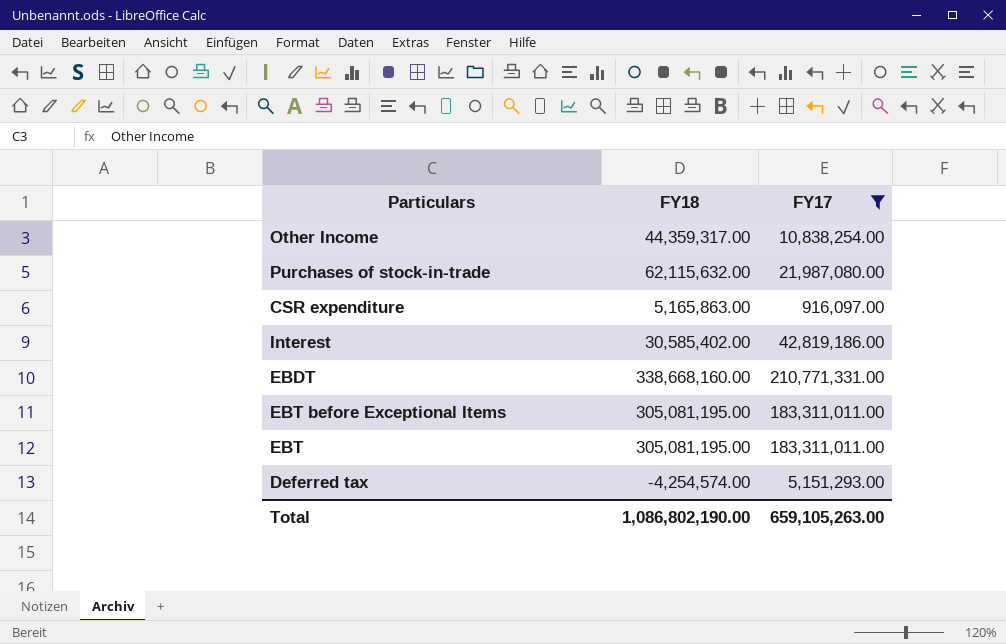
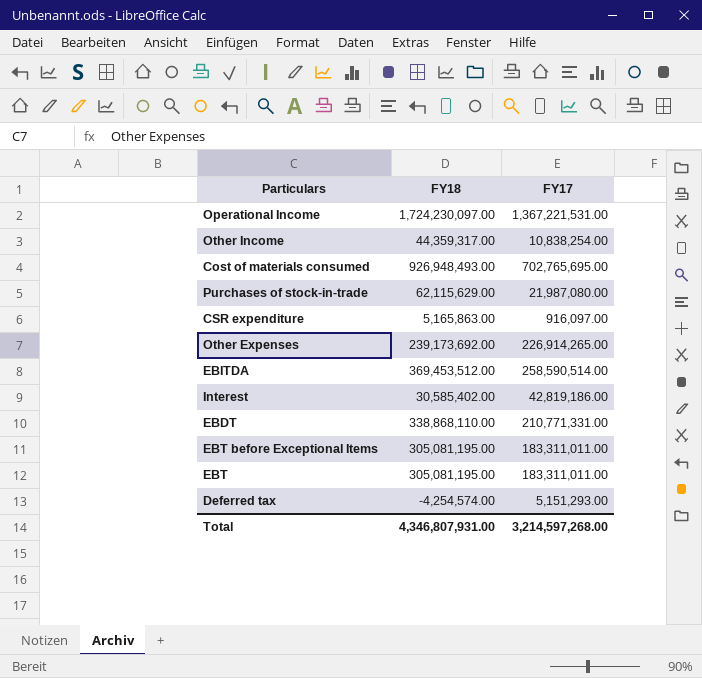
filter: FY17 <= 210,771,331.00 -> none
Purchases of stock-in-trade | FY18: 62,115,632.00 -> 62,115,629.00
EBDT | FY18: 338,668,160.00 -> 338,868,110.00
Total | FY18: 1,086,802,190.00 -> 4,346,807,931.00
Total | FY17: 659,105,263.00 -> 3,214,597,268.00

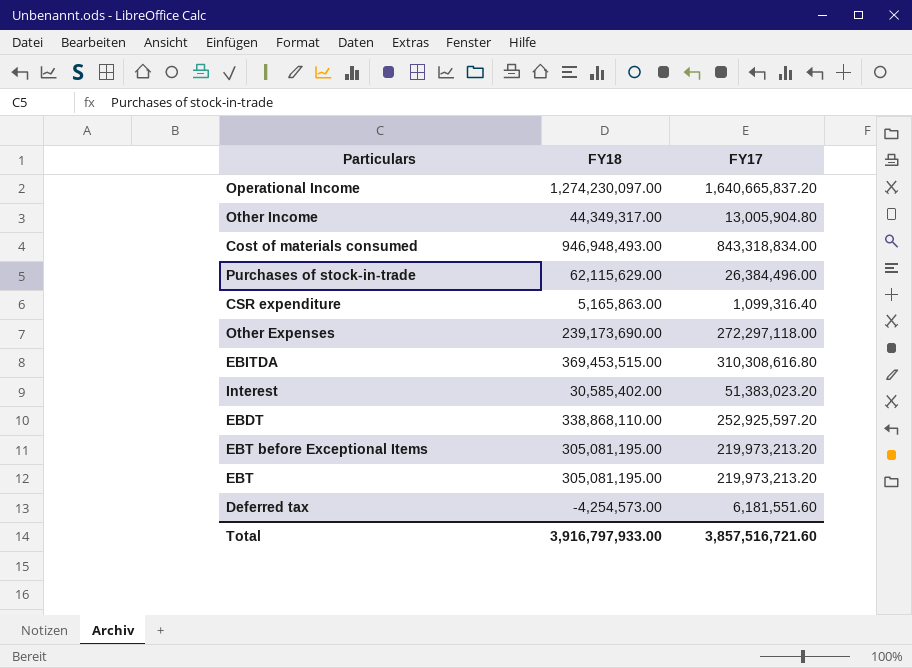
Operational Income | FY18: 1,724,230,097.00 -> 1,274,230,097.00
Operational Income | FY17: 1,367,221,531.00 -> 1,640,665,837.20
Other Income | FY18: 44,359,317.00 -> 44,349,317.00
Other Income | FY17: 10,838,254.00 -> 13,005,904.80
Cost of materials consumed | FY18: 926,948,493.00 -> 946,948,493.00
Cost of materials consumed | FY17: 702,765,695.00 -> 843,318,834.00
Purchases of stock-in-trade | FY17: 21,987,080.00 -> 26,384,496.00
CSR expenditure | FY17: 916,097.00 -> 1,099,316.40
Other Expenses | FY18: 239,173,692.00 -> 239,173,690.00
Other Expenses | FY17: 226,914,265.00 -> 272,297,118.00
EBITDA | FY18: 369,453,512.00 -> 369,453,515.00
EBITDA | FY17: 258,590,514.00 -> 310,308,616.80
Interest | FY17: 42,819,186.00 -> 51,383,023.20
EBDT | FY17: 210,771,331.00 -> 252,925,597.20
EBT before Exceptional Items | FY17: 183,311,011.00 -> 219,973,213.20
EBT | FY17: 183,311,011.00 -> 219,973,213.20
Deferred tax | FY18: -4,254,574.00 -> -4,254,573.00
Deferred tax | FY17: 5,151,293.00 -> 6,181,551.60
Total | FY18: 4,346,807,931.00 -> 3,916,797,933.00
Total | FY17: 3,214,597,268.00 -> 3,857,516,721.60

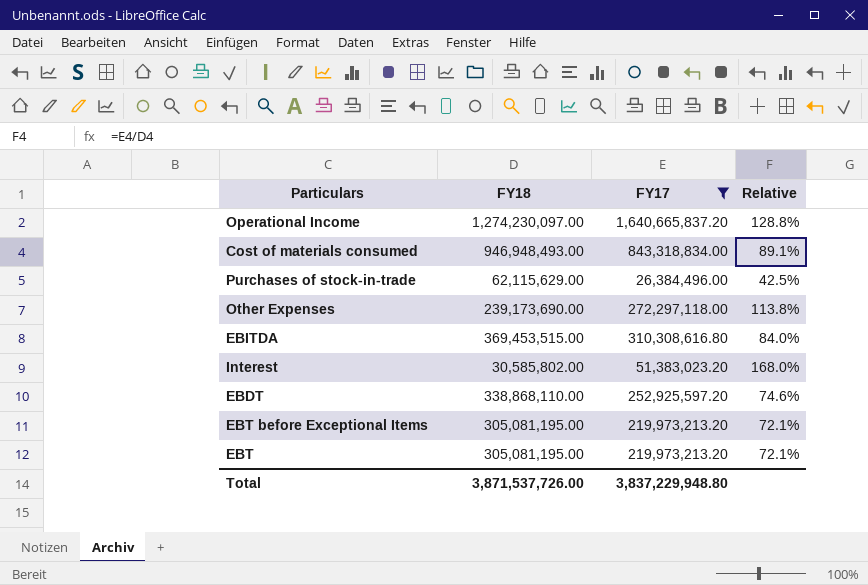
filter: none -> FY17 >= 26,384,496.00
column Relative | formula: none -> [FY17] / [FY18]
Interest | FY18: 30,585,402.00 -> 30,585,802.00
Total | FY18: 3,916,797,933.00 -> 3,871,537,726.00
Total | FY17: 3,857,516,721.60 -> 3,837,229,948.80

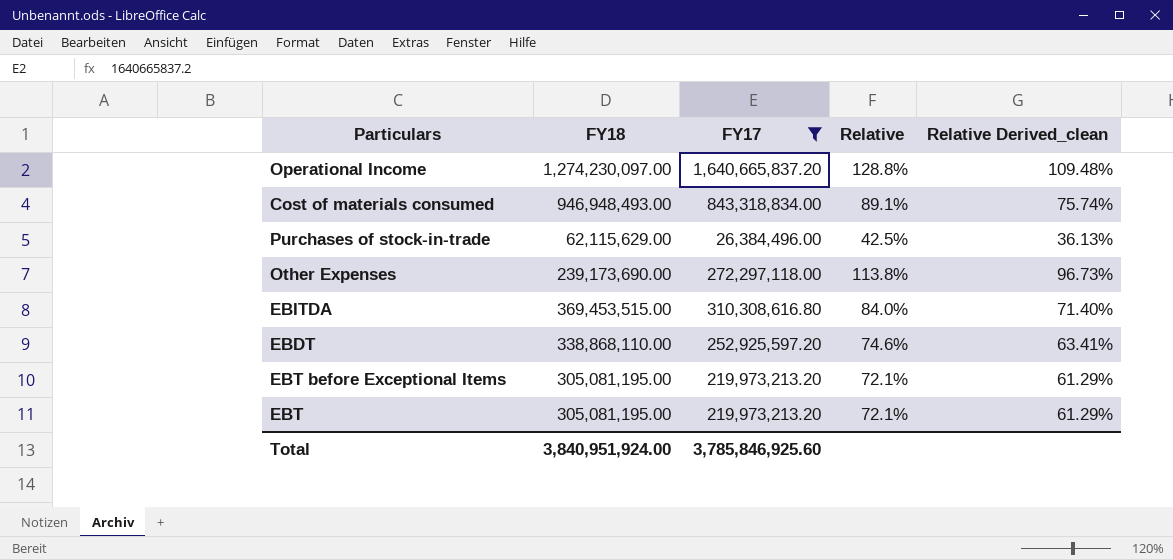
column Relative Derived_clean | formula: none -> [Relative] * 0.85
row Interest: 30,585,802.00 | 51,383,023.20 | 168.0% -> none
Total | FY18: 3,871,537,726.00 -> 3,840,951,924.00
Total | FY17: 3,837,229,948.80 -> 3,785,846,925.60

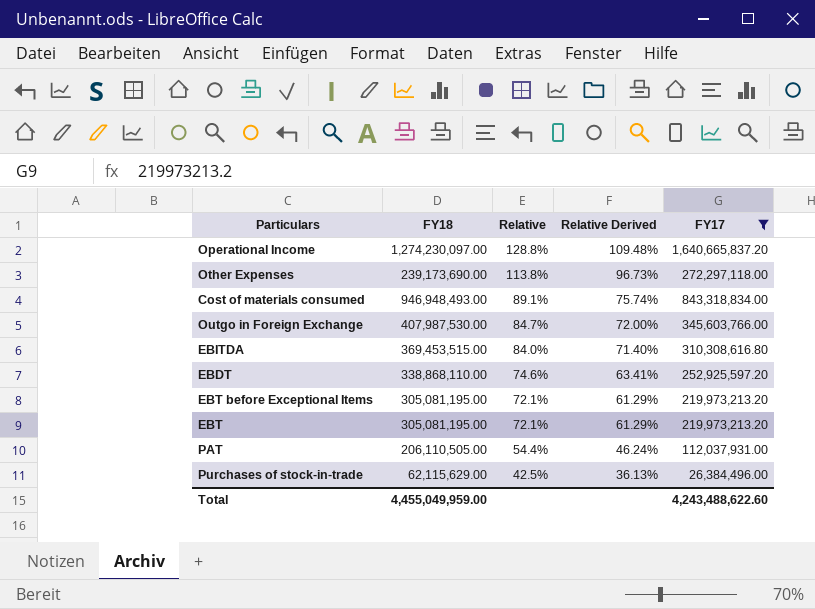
row order: none -> Relative descending
column name: Relative Derived_clean -> Relative Derived
column FY17 | position: 3 -> 5
row Outgo in Foreign Exchange: none -> 407,987,530.00 | 84.7% | 72.00% | 345,603,766.00
row PAT: none -> 206,110,505.00 | 54.4% | 46.24% | 112,037,931.00
Total | FY18: 3,840,951,924.00 -> 4,455,049,959.00
Total | FY17: 3,785,846,925.60 -> 4,243,488,622.60

